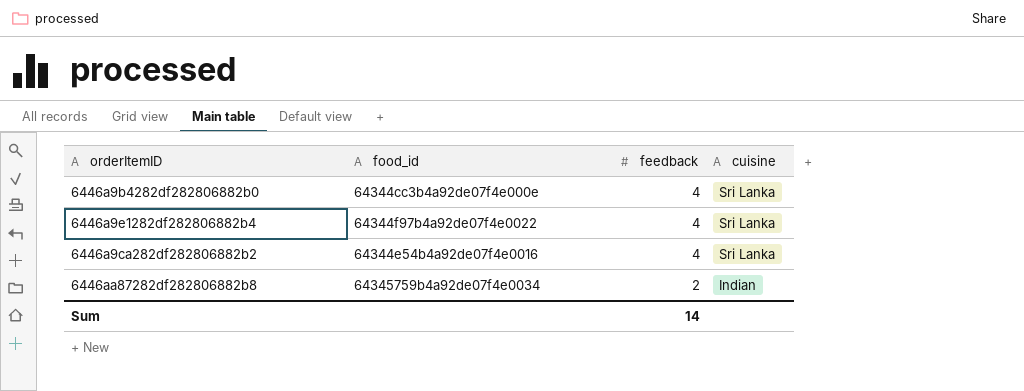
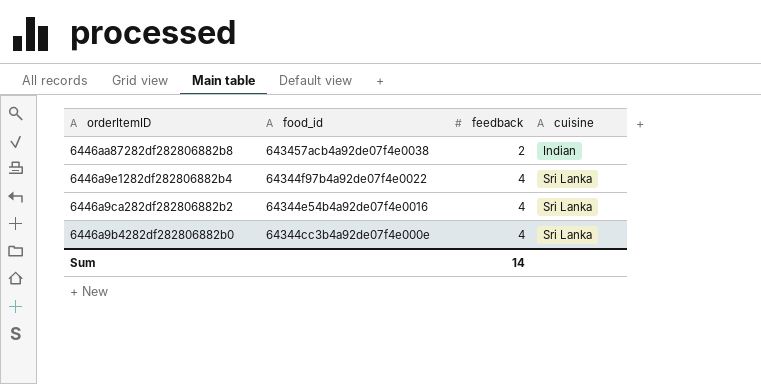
row order: feedback descending -> orderItemID descending
6446aa87282df282806882b8 | food_id: 64345759b4a92de07f4e0034 -> 643457acb4a92de07f4e0038

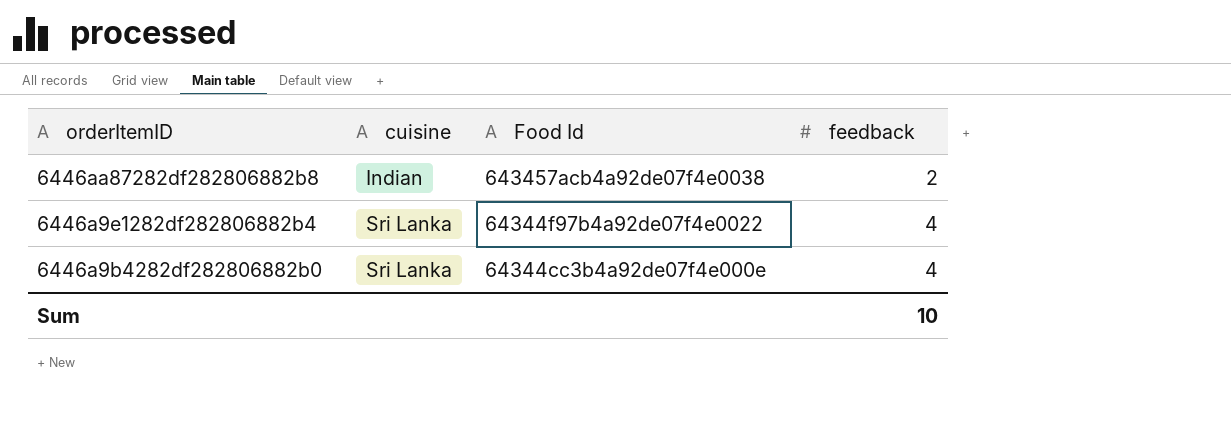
column cuisine | position: 4 -> 2
column name: food_id -> Food Id
row 6446a9ca282df282806882b2: 64344e54b4a92de07f4e0016 | 4 | Sri Lanka -> none
Sum | feedback: 14 -> 10

